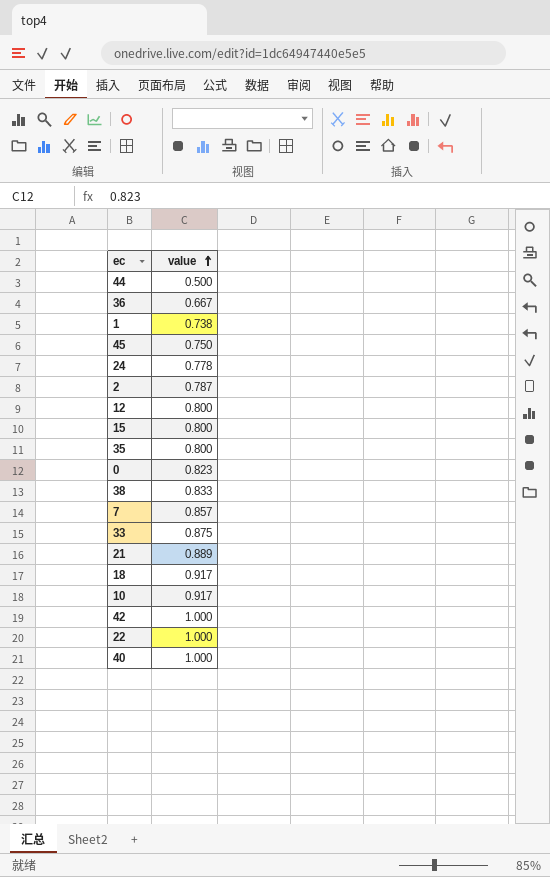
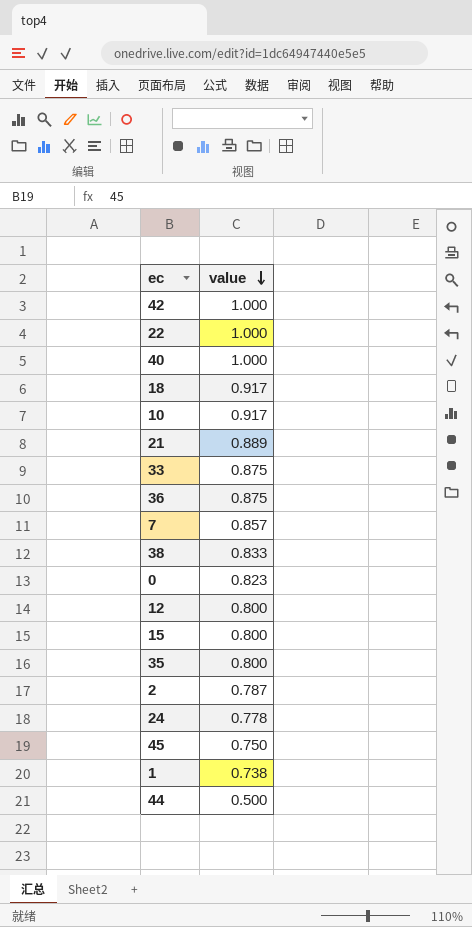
row order: value ascending -> value descending
36 | value: 0.667 -> 0.875

